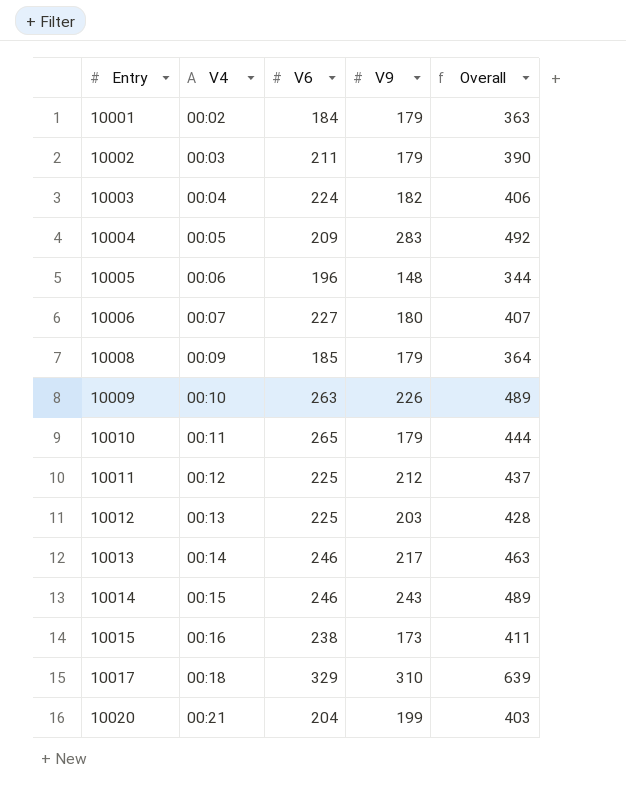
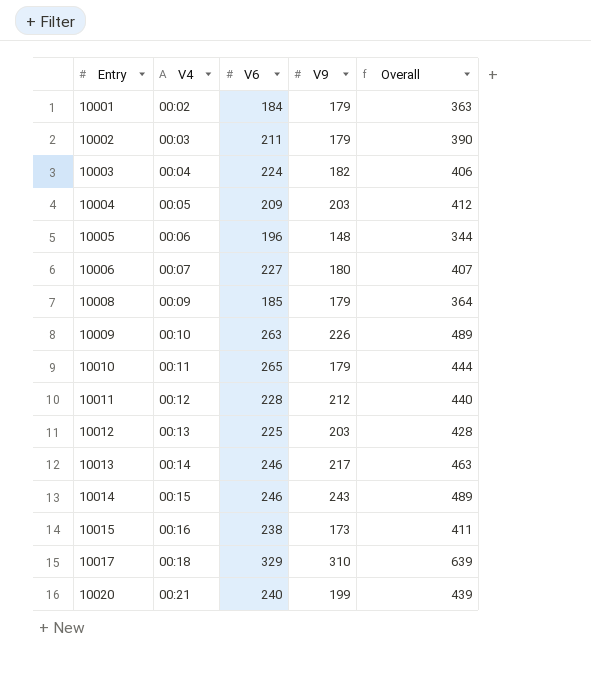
10004 | V9: 283 -> 203
10004 | Overall: 492 -> 412
10011 | V6: 225 -> 228
10011 | Overall: 437 -> 440
10020 | V6: 204 -> 240
10020 | Overall: 403 -> 439

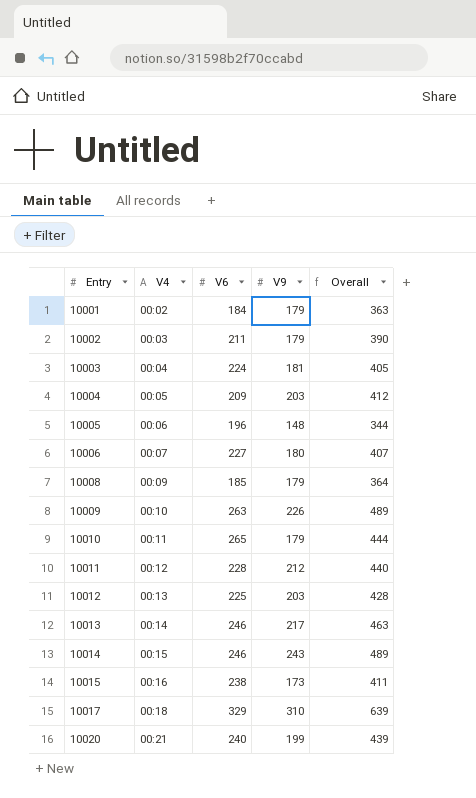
10003 | V9: 182 -> 181
10003 | Overall: 406 -> 405

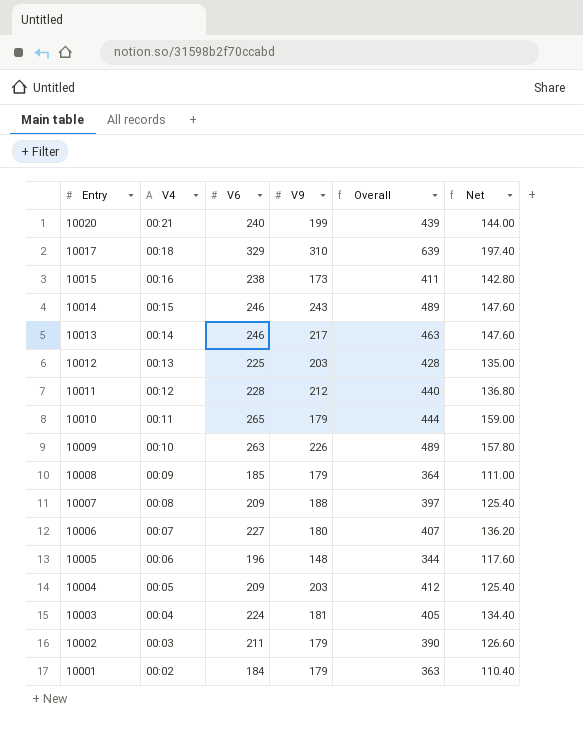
row order: Entry ascending -> Entry descending
column Net | formula: none -> [V6] * 0.6
row 10007: none -> 00:08 | 209 | 188 | 397 | 125.40

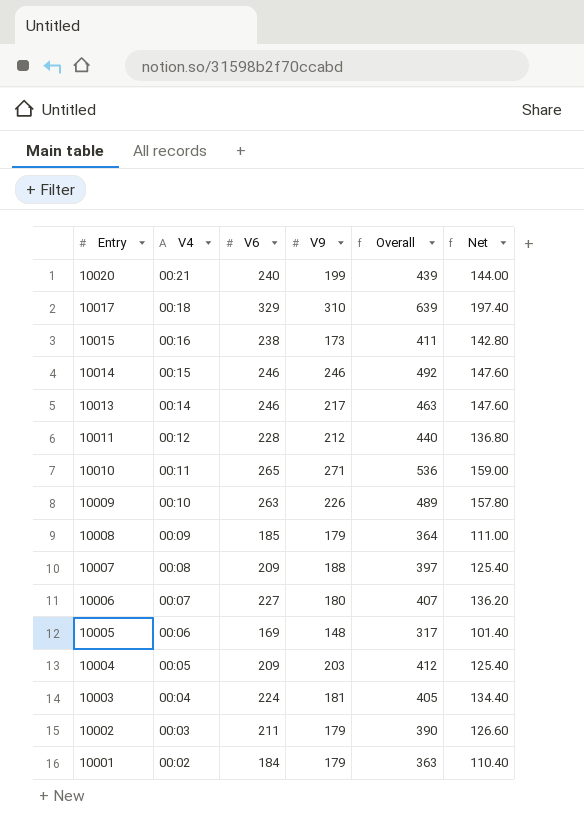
row 10012: 00:13 | 225 | 203 | 428 | 135.00 -> none
10014 | V9: 243 -> 246
10014 | Overall: 489 -> 492
10010 | V9: 179 -> 271
10010 | Overall: 444 -> 536
10005 | V6: 196 -> 169
10005 | Overall: 344 -> 317
10005 | Net: 117.60 -> 101.40

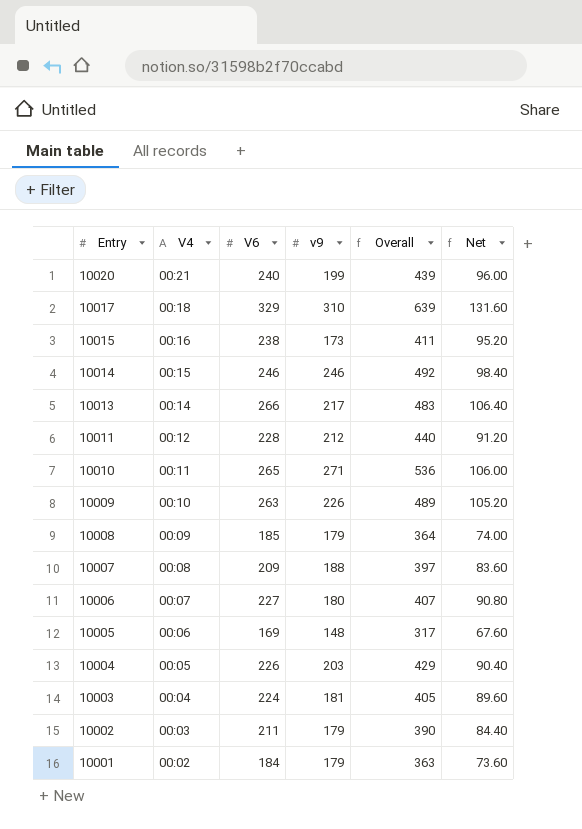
column name: V9 -> v9
column Net | formula: [V6] * 0.6 -> [V6] * 0.4
10013 | V6: 246 -> 266
10013 | Overall: 463 -> 483
10004 | V6: 209 -> 226
10004 | Overall: 412 -> 429

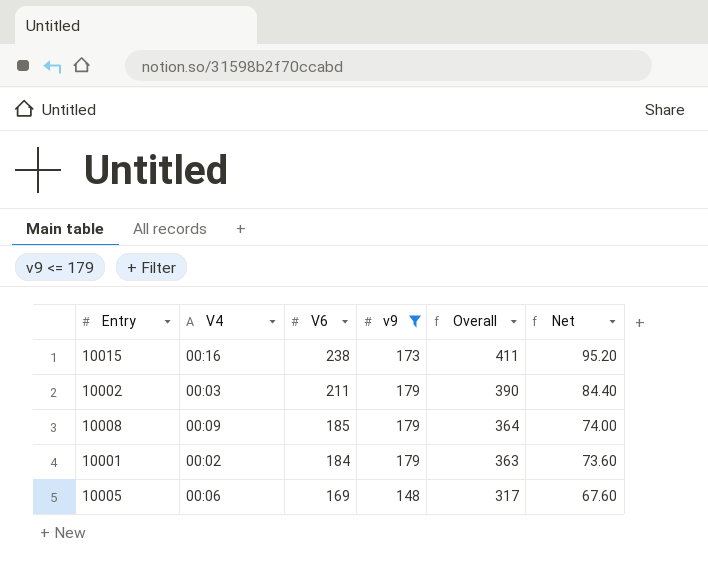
filter: none -> v9 <= 179
row order: Entry descending -> V6 descending

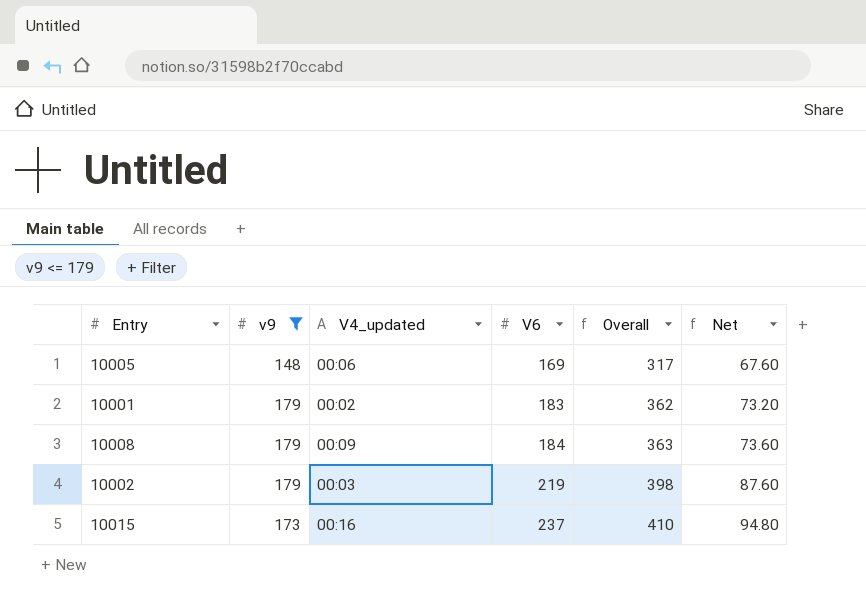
row order: V6 descending -> V6 ascending
column v9 | position: 4 -> 2
column name: V4 -> V4_updated
10001 | V6: 184 -> 183
10001 | Overall: 363 -> 362
10001 | Net: 73.60 -> 73.20
10008 | V6: 185 -> 184
10008 | Overall: 364 -> 363
10008 | Net: 74.00 -> 73.60
10002 | V6: 211 -> 219
10002 | Overall: 390 -> 398
10002 | Net: 84.40 -> 87.60
10015 | V6: 238 -> 237
10015 | Overall: 411 -> 410
10015 | Net: 95.20 -> 94.80

